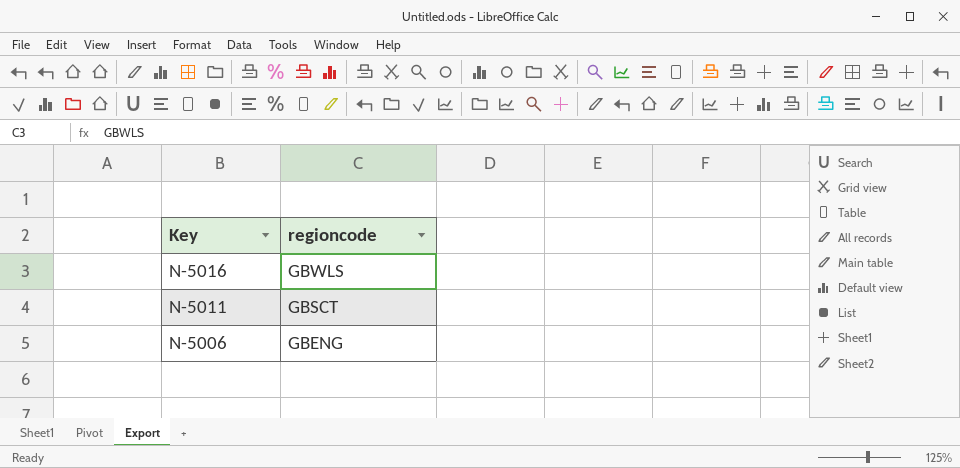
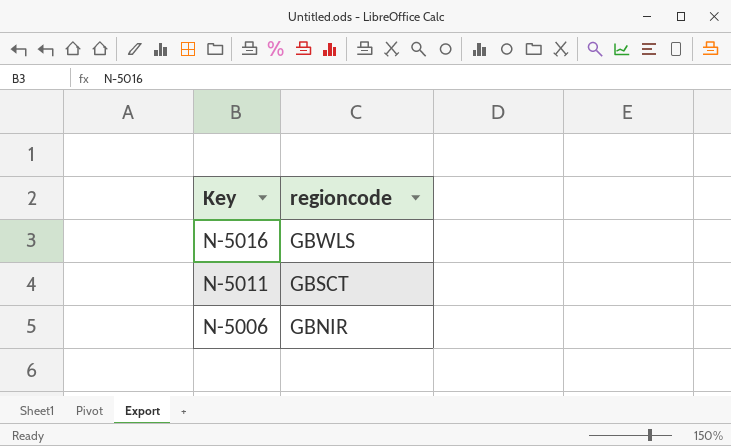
N-5006 | regioncode: GBENG -> GBNIR

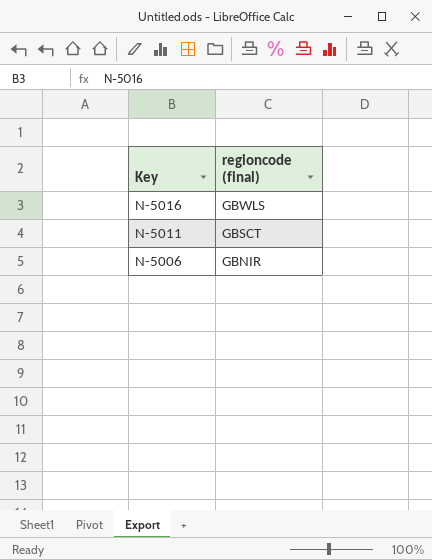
column name: regioncode -> regioncode (final)

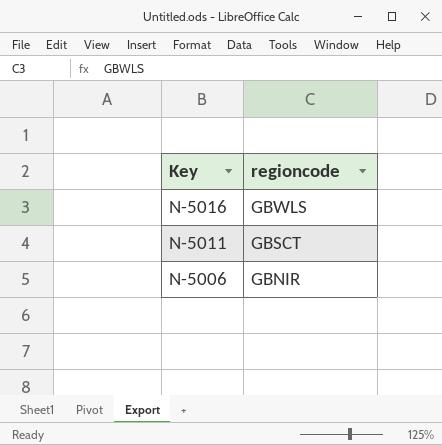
column name: regioncode (final) -> regioncode

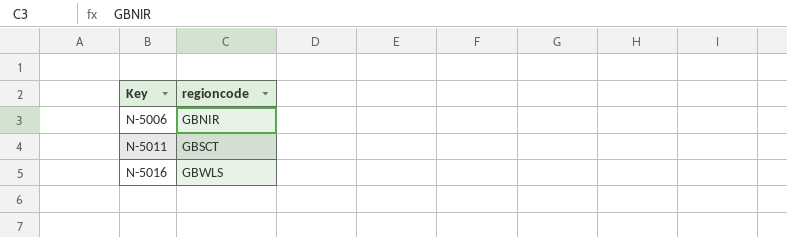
row order: Key descending -> Key ascending

